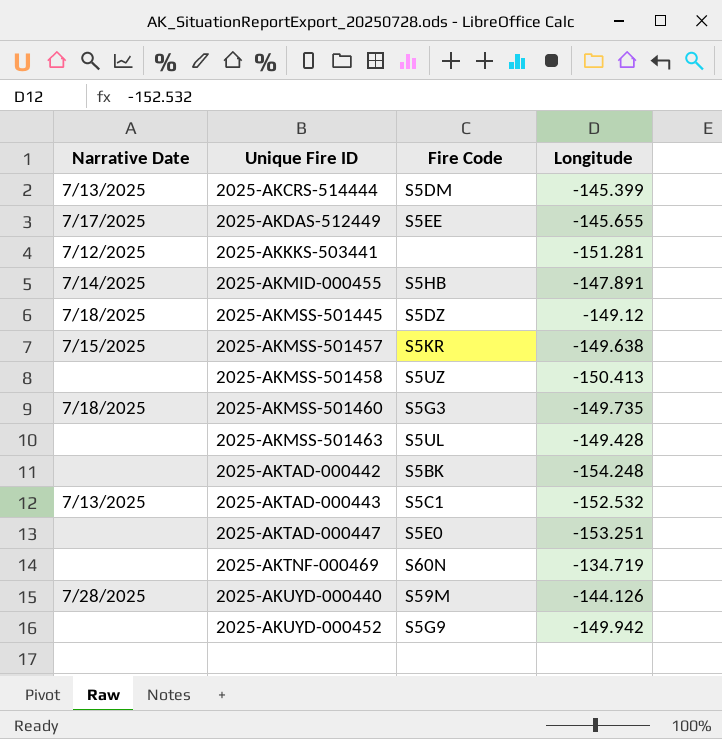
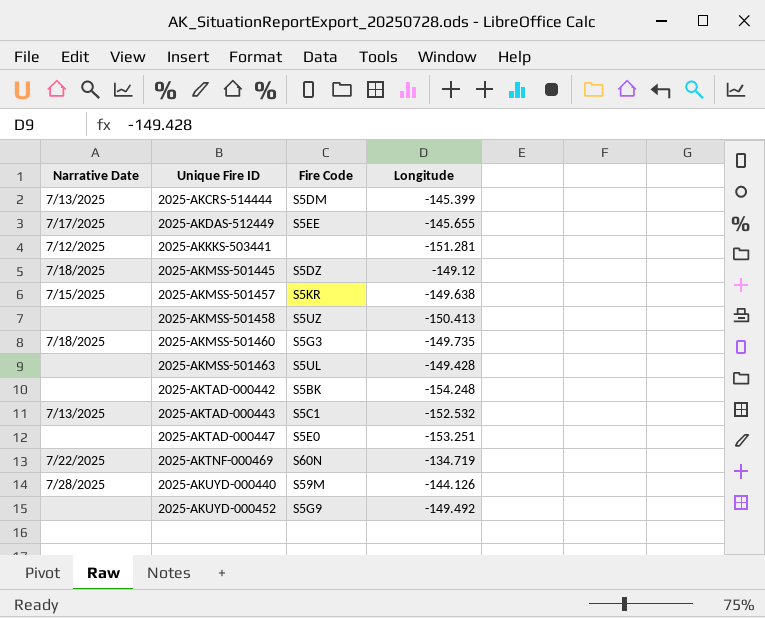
row 2025-AKMID-000455: 7/14/2025 | S5HB | -147.891 -> none
2025-AKTNF-000469 | Narrative Date: none -> 7/22/2025
2025-AKUYD-000452 | Longitude: -149.942 -> -149.492

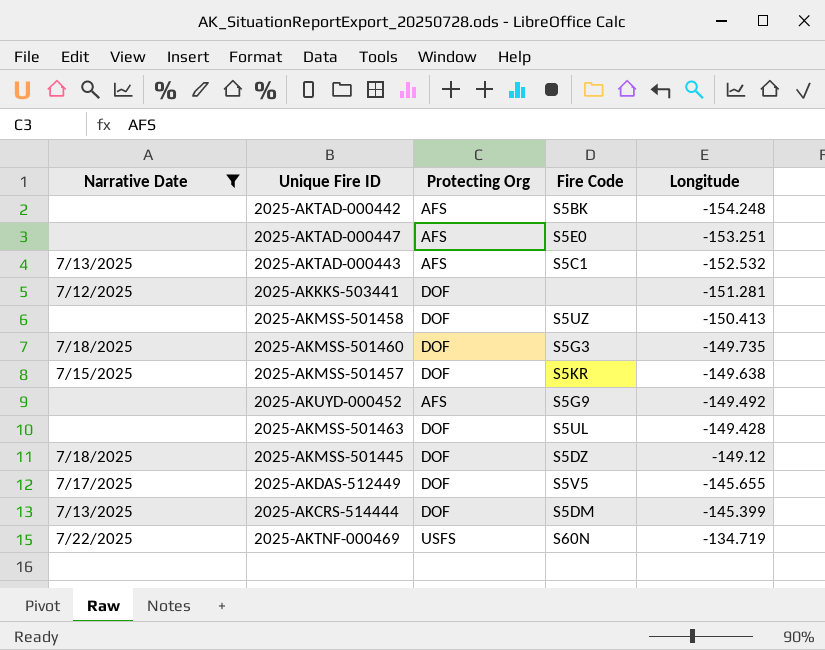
filter: none -> Narrative Date != 7/28/2025
row order: Unique Fire ID ascending -> Longitude ascending
column Protecting Org | position: none -> 3
2025-AKDAS-512449 | Fire Code: S5EE -> S5V5

